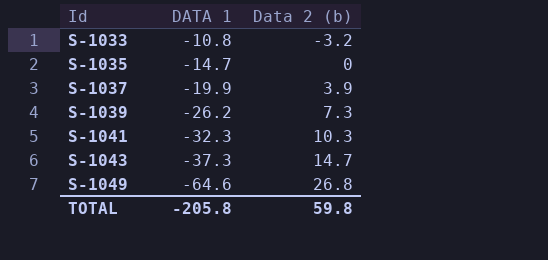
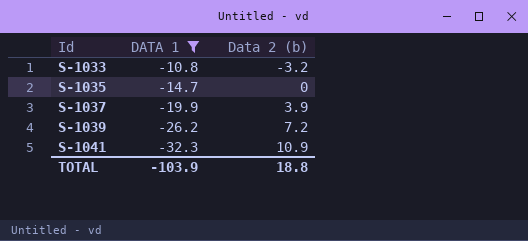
filter: none -> DATA 1 >= -32.3
S-1039 | Data 2 (b): 7.3 -> 7.2
S-1041 | Data 2 (b): 10.3 -> 10.9
TOTAL | DATA 1: -205.8 -> -103.9
TOTAL | Data 2 (b): 59.8 -> 18.8

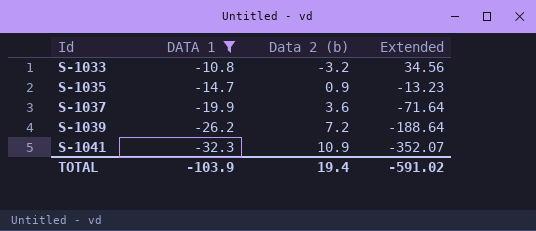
column Extended | formula: none -> [DATA 1] * [Data 2 (b)]
S-1035 | Data 2 (b): 0 -> 0.9
S-1037 | Data 2 (b): 3.9 -> 3.6
TOTAL | Data 2 (b): 18.8 -> 19.4

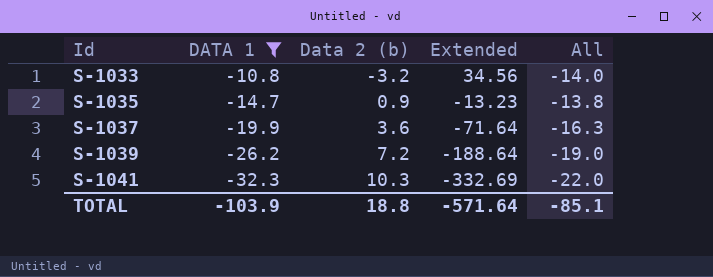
column All | formula: none -> [DATA 1] + [Data 2 (b)]
S-1041 | Data 2 (b): 10.9 -> 10.3
S-1041 | Extended: -352.07 -> -332.69
TOTAL | Data 2 (b): 19.4 -> 18.8
TOTAL | Extended: -591.02 -> -571.64

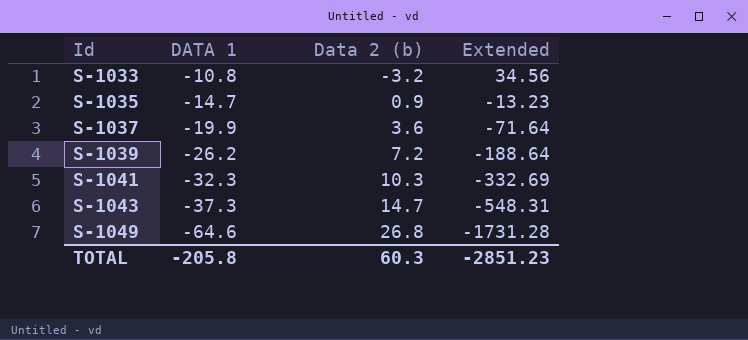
filter: DATA 1 >= -32.3 -> none
column All | formula: [DATA 1] + [Data 2 (b)] -> none
TOTAL | DATA 1: -103.9 -> -205.8
TOTAL | Data 2 (b): 18.8 -> 60.3
TOTAL | Extended: -571.64 -> -2851.23

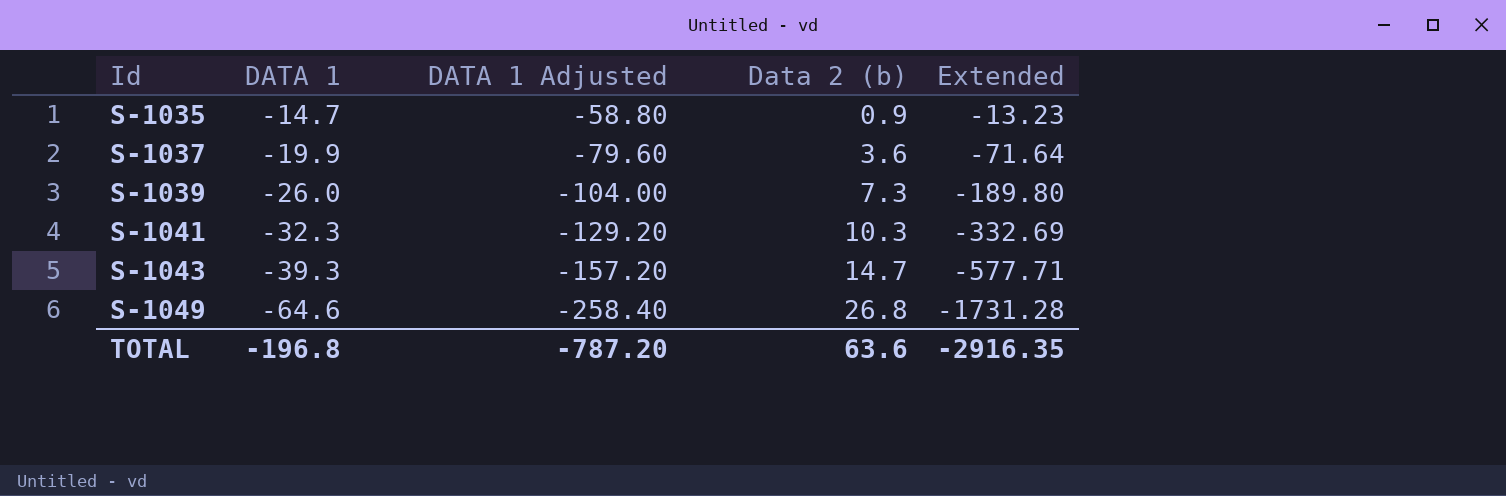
column DATA 1 Adjusted | formula: none -> [DATA 1] * 4
row S-1033: -10.8 | -3.2 | 34.56 -> none
S-1039 | DATA 1: -26.2 -> -26.0
S-1039 | Data 2 (b): 7.2 -> 7.3
S-1039 | Extended: -188.64 -> -189.80
S-1043 | DATA 1: -37.3 -> -39.3
S-1043 | Extended: -548.31 -> -577.71
TOTAL | DATA 1: -205.8 -> -196.8
TOTAL | Data 2 (b): 60.3 -> 63.6
TOTAL | Extended: -2851.23 -> -2916.35

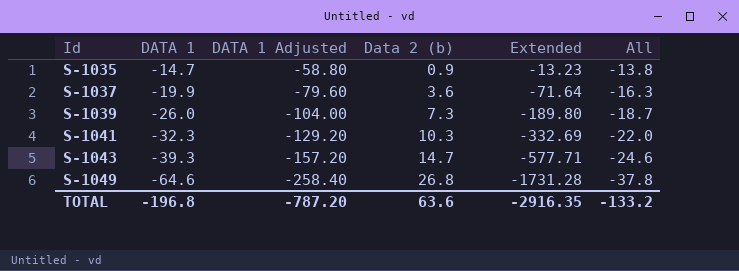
column All | formula: none -> [DATA 1] + [Data 2 (b)]

